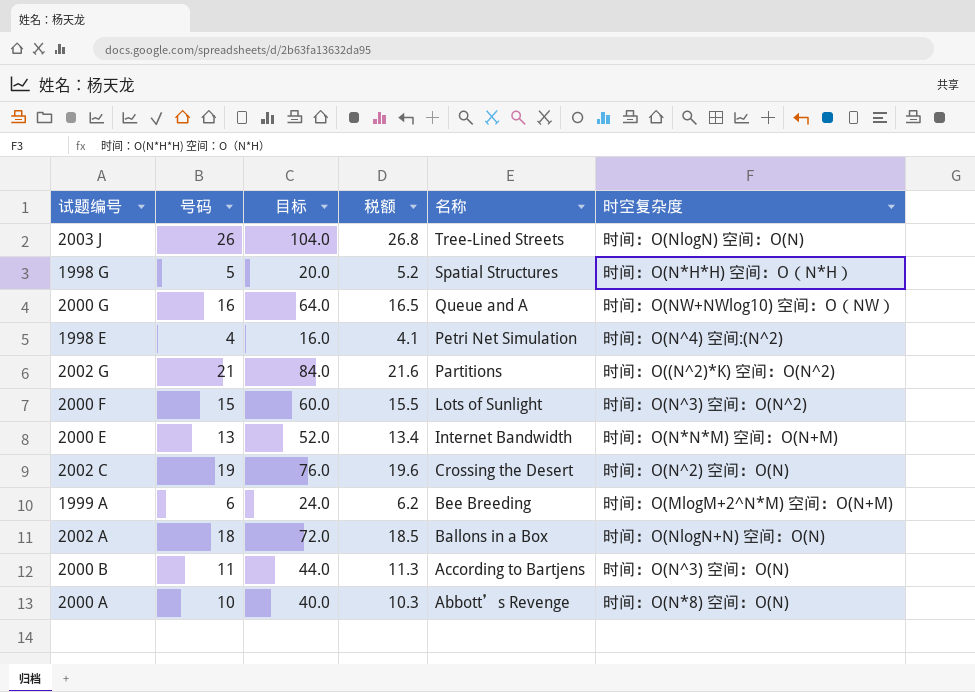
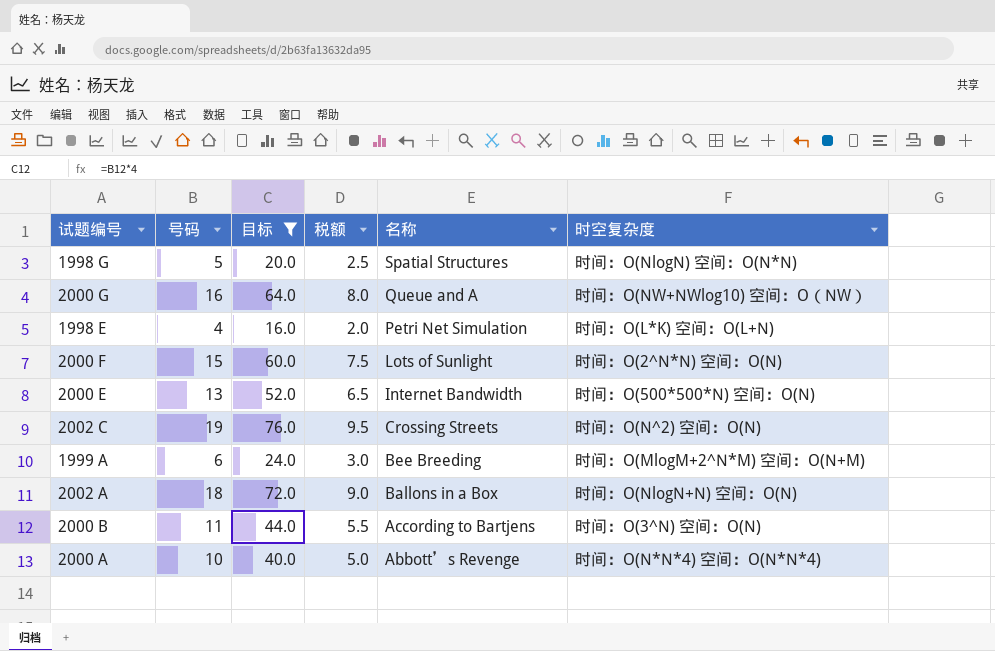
filter: none -> 目标 <= 76.0
column 税额 | formula: [号码] * 1.03 -> [号码] * 0.5
1998 G | 时空复杂度: 时间：O(N*H*H) 空间：O（N*H） -> 时间：O(NlogN) 空间：O(N*N)
1998 E | 时空复杂度: 时间：O(N^4) 空间:(N^2) -> 时间：O(L*K) 空间：O(L+N)
2000 F | 时空复杂度: 时间：O(N^3) 空间：O(N^2) -> 时间：O(2^N*N) 空间：O(N)
2000 E | 时空复杂度: 时间：O(N*N*M) 空间：O(N+M) -> 时间：O(500*500*N) 空间：O(N)
2002 C | 名称: Crossing the Desert -> Crossing Streets
2000 B | 时空复杂度: 时间：O(N^3) 空间：O(N) -> 时间：O(3^N) 空间：O(N)
2000 A | 时空复杂度: 时间：O(N*8) 空间：O(N) -> 时间：O(N*N*4) 空间：O(N*N*4)

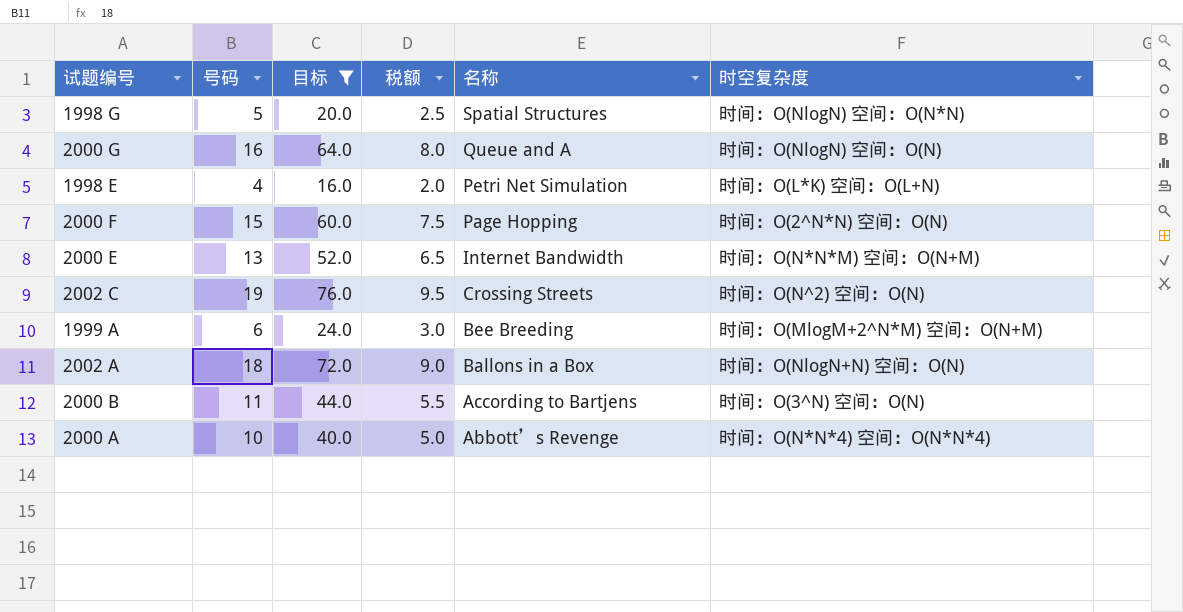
2000 G | 时空复杂度: 时间：O(NW+NWlog10) 空间：O（NW） -> 时间：O(NlogN) 空间：O(N)
2000 F | 名称: Lots of Sunlight -> Page Hopping
2000 E | 时空复杂度: 时间：O(500*500*N) 空间：O(N) -> 时间：O(N*N*M) 空间：O(N+M)

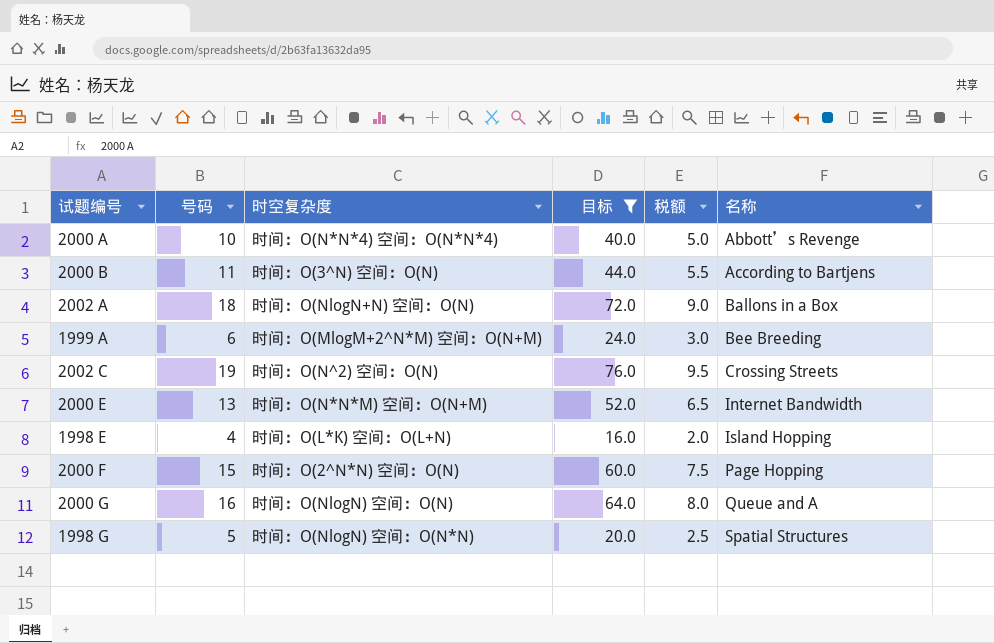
row order: 名称 descending -> 名称 ascending
column 时空复杂度 | position: 6 -> 3
1998 E | 名称: Petri Net Simulation -> Island Hopping

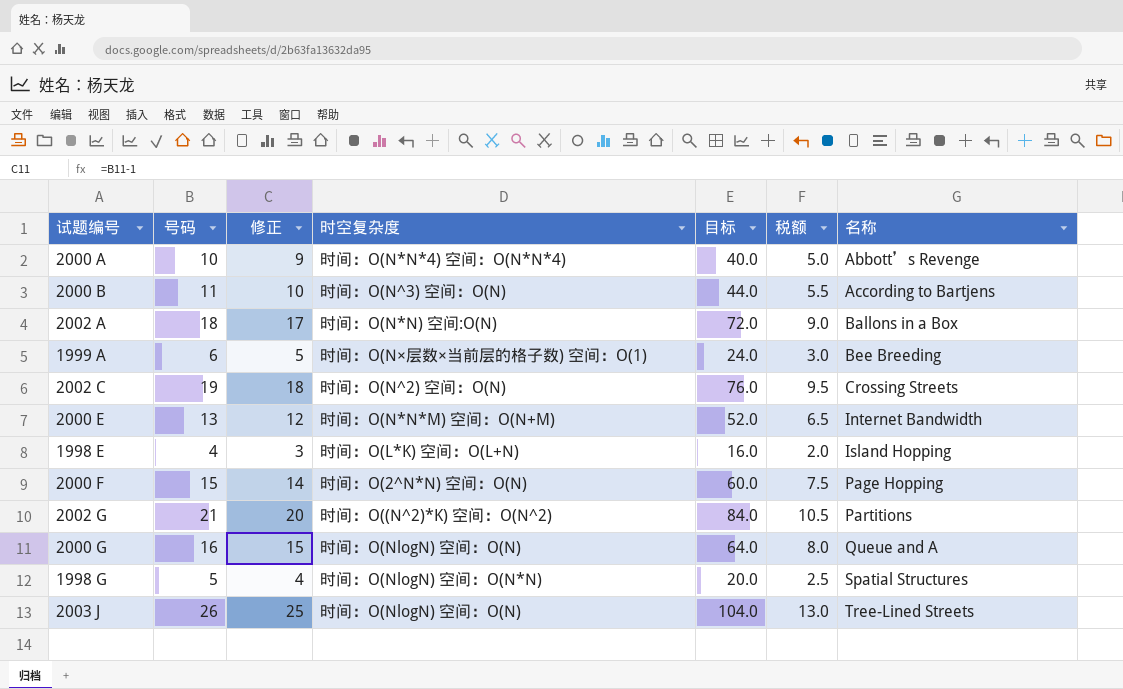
filter: 目标 <= 76.0 -> none
column 修正 | formula: none -> [号码] - 1
2000 B | 时空复杂度: 时间：O(3^N) 空间：O(N) -> 时间：O(N^3) 空间：O(N)
2002 A | 时空复杂度: 时间：O(NlogN+N) 空间：O(N) -> 时间：O(N*N) 空间:O(N)
1999 A | 时空复杂度: 时间：O(MlogM+2^N*M) 空间：O(N+M) -> 时间：O(N×层数×当前层的格子数) 空间：O(1)

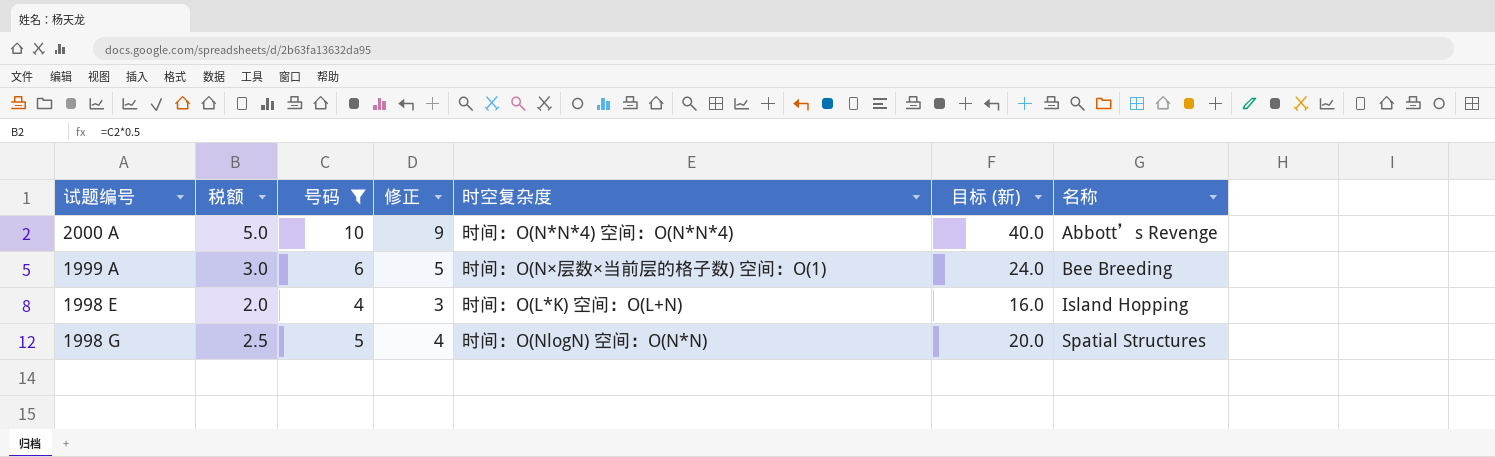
filter: none -> 号码 <= 10
column 税额 | position: 6 -> 2
column name: 目标 -> 目标 (新)

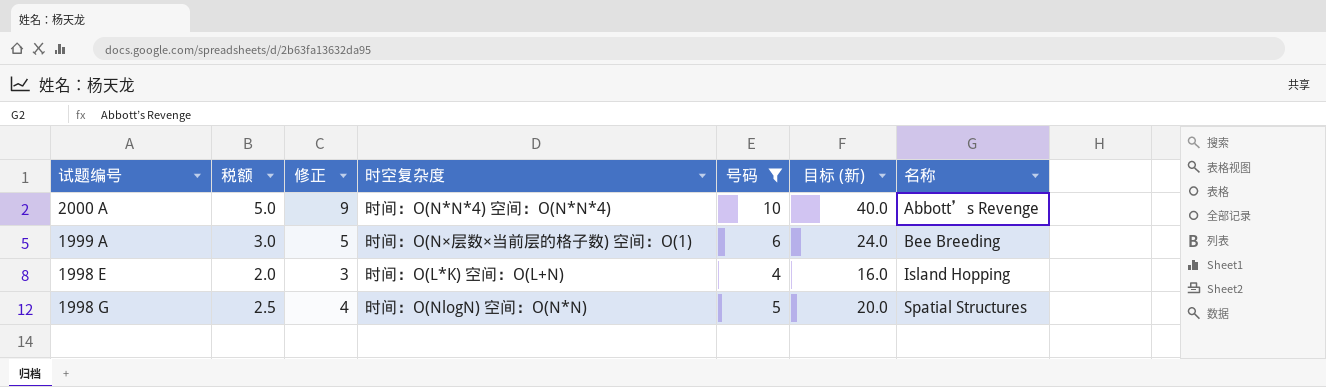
column 号码 | position: 3 -> 5

